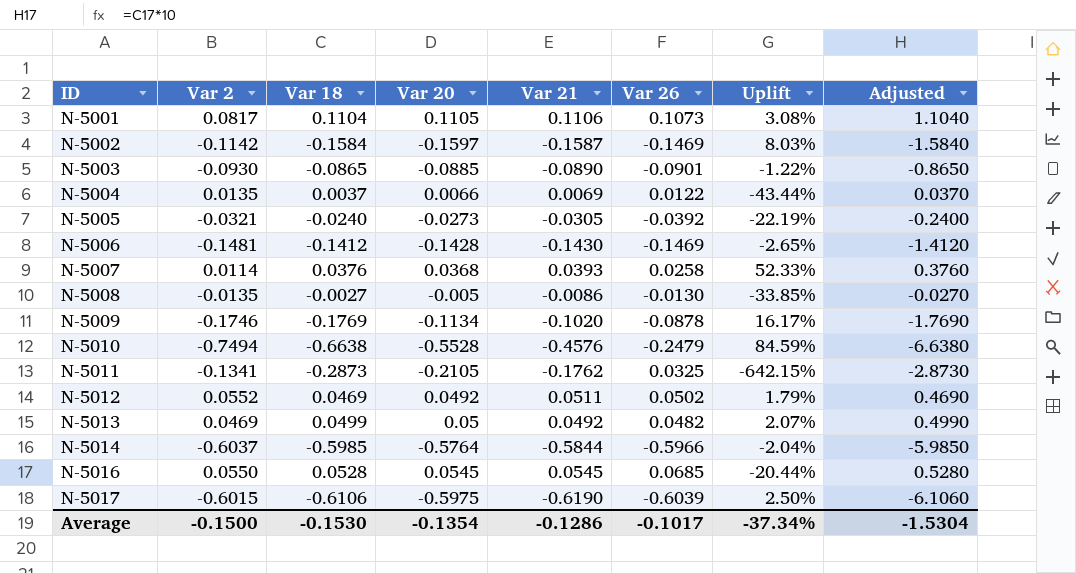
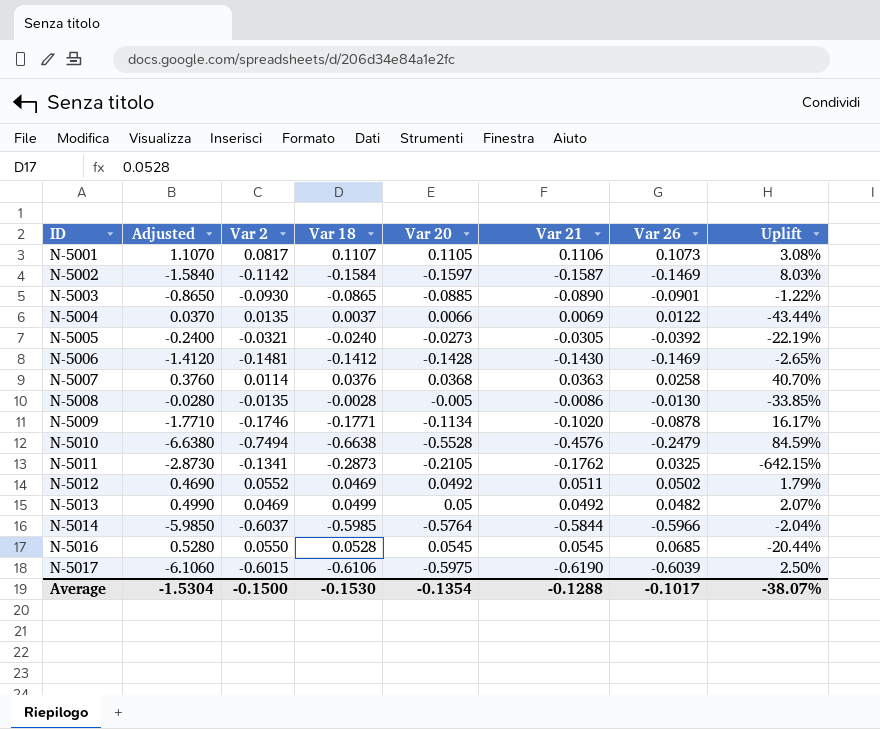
column Adjusted | position: 8 -> 2
N-5001 | Adjusted: 1.1040 -> 1.1070
N-5001 | Var 18: 0.1104 -> 0.1107
N-5007 | Var 21: 0.0393 -> 0.0363
N-5007 | Uplift: 52.33% -> 40.70%
N-5008 | Adjusted: -0.0270 -> -0.0280
N-5008 | Var 18: -0.0027 -> -0.0028
N-5009 | Adjusted: -1.7690 -> -1.7710
N-5009 | Var 18: -0.1769 -> -0.1771
Average | Var 21: -0.1286 -> -0.1288
Average | Uplift: -37.34% -> -38.07%

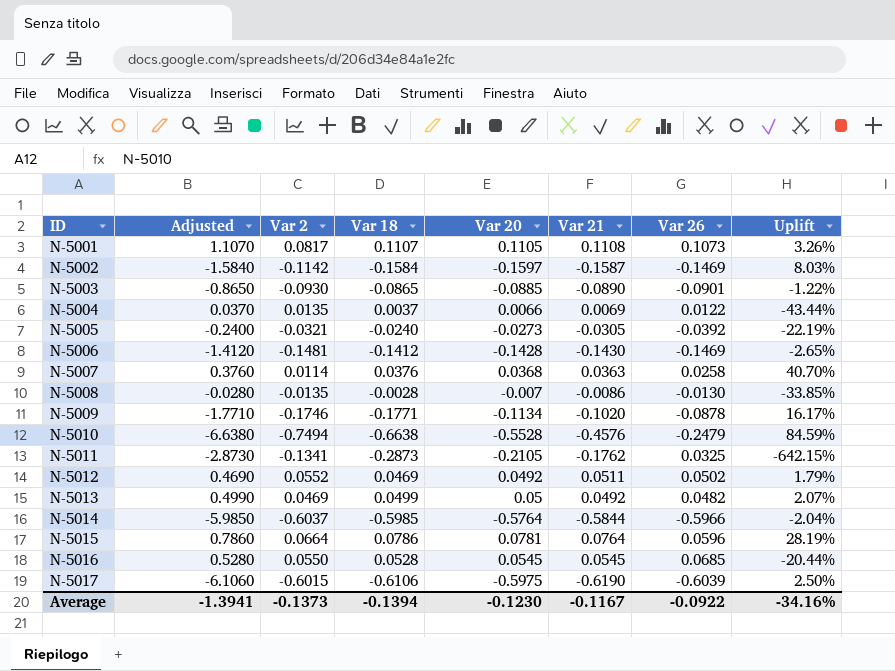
N-5001 | Var 21: 0.1106 -> 0.1108
N-5001 | Uplift: 3.08% -> 3.26%
N-5008 | Var 20: -0.005 -> -0.007
row N-5015: none -> 0.7860 | 0.0664 | 0.0786 | 0.0781 | 0.0764 | 0.0596 | 28.19%
Average | Adjusted: -1.5304 -> -1.3941
Average | Var 2: -0.1500 -> -0.1373
Average | Var 18: -0.1530 -> -0.1394
Average | Var 20: -0.1354 -> -0.1230
Average | Var 21: -0.1288 -> -0.1167
Average | Var 26: -0.1017 -> -0.0922
Average | Uplift: -38.07% -> -34.16%

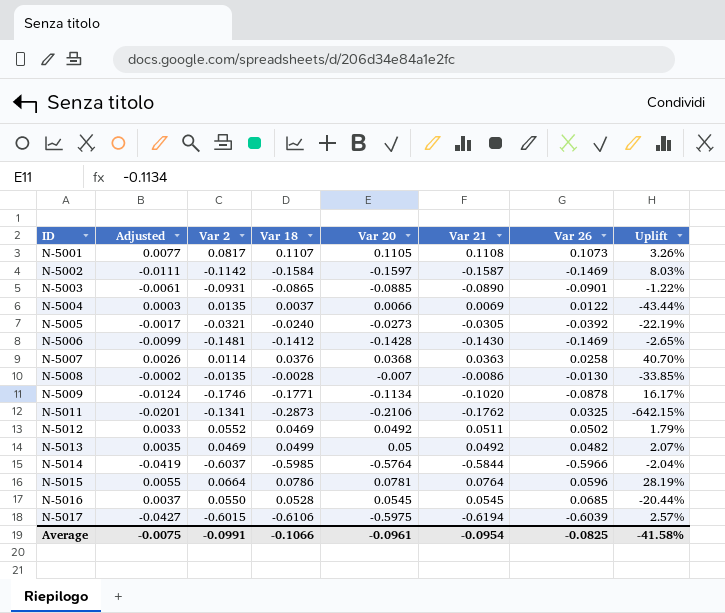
column Adjusted | formula: [Var 18] * 10 -> [Var 18] * 0.07
row N-5010: -6.6380 | -0.7494 | -0.6638 | -0.5528 | -0.4576 | -0.2479 | 84.59% -> none
N-5003 | Var 2: -0.0930 -> -0.0931
N-5011 | Var 20: -0.2105 -> -0.2106
N-5017 | Var 21: -0.6190 -> -0.6194
N-5017 | Uplift: 2.50% -> 2.57%
Average | Adjusted: -1.3941 -> -0.0075
Average | Var 2: -0.1373 -> -0.0991
Average | Var 18: -0.1394 -> -0.1066
Average | Var 20: -0.1230 -> -0.0961
Average | Var 21: -0.1167 -> -0.0954
Average | Var 26: -0.0922 -> -0.0825
Average | Uplift: -34.16% -> -41.58%

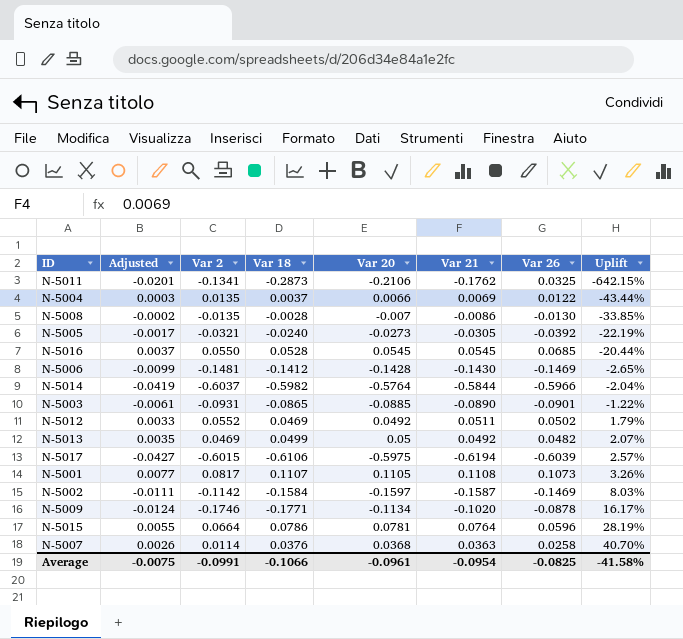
row order: ID ascending -> Uplift ascending
N-5014 | Var 18: -0.5985 -> -0.5982

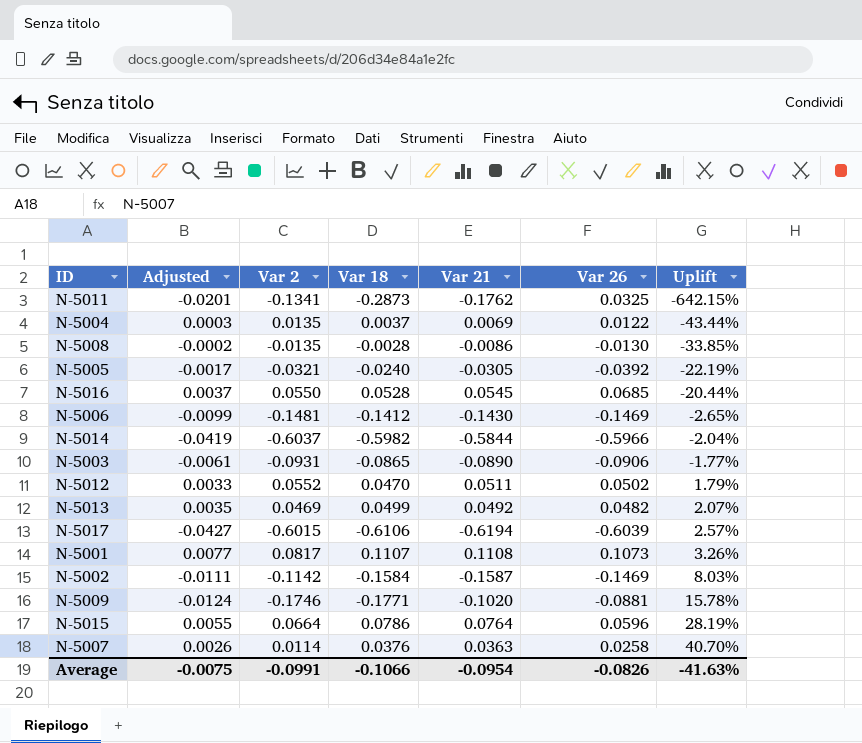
column Var 20 | position: 5 -> none
N-5003 | Var 26: -0.0901 -> -0.0906
N-5003 | Uplift: -1.22% -> -1.77%
N-5012 | Var 18: 0.0469 -> 0.0470
N-5009 | Var 26: -0.0878 -> -0.0881
N-5009 | Uplift: 16.17% -> 15.78%
Average | Var 26: -0.0825 -> -0.0826
Average | Uplift: -41.58% -> -41.63%

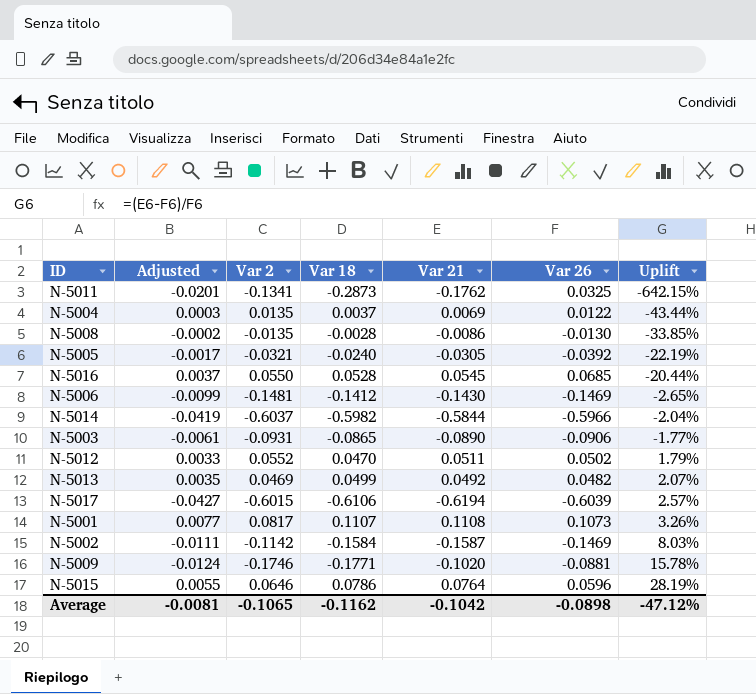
row N-5007: 0.0026 | 0.0114 | 0.0376 | 0.0363 | 0.0258 | 40.70% -> none
N-5015 | Var 2: 0.0664 -> 0.0646
Average | Adjusted: -0.0075 -> -0.0081
Average | Var 2: -0.0991 -> -0.1065
Average | Var 18: -0.1066 -> -0.1162
Average | Var 21: -0.0954 -> -0.1042
Average | Var 26: -0.0826 -> -0.0898
Average | Uplift: -41.63% -> -47.12%

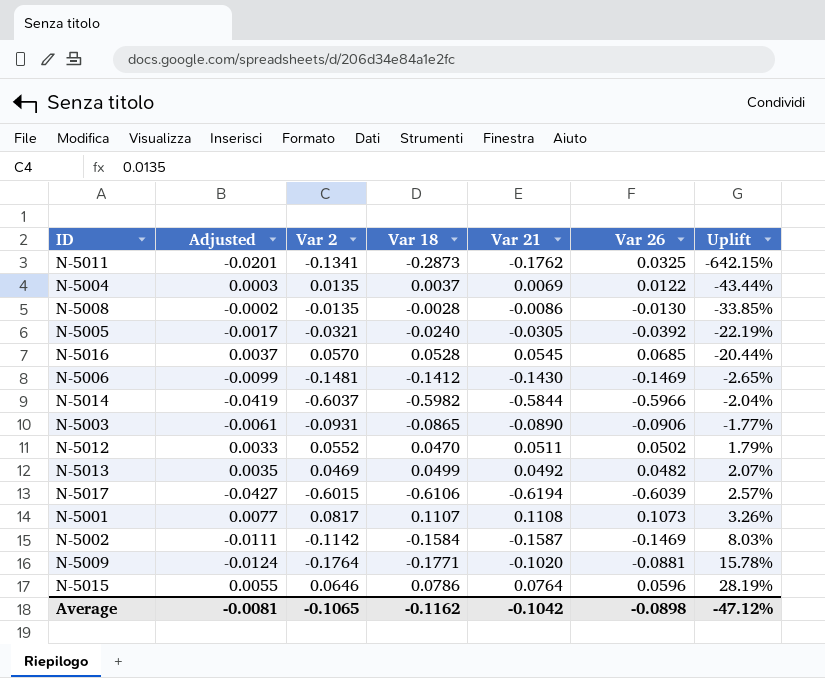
N-5016 | Var 2: 0.0550 -> 0.0570
N-5009 | Var 2: -0.1746 -> -0.1764

